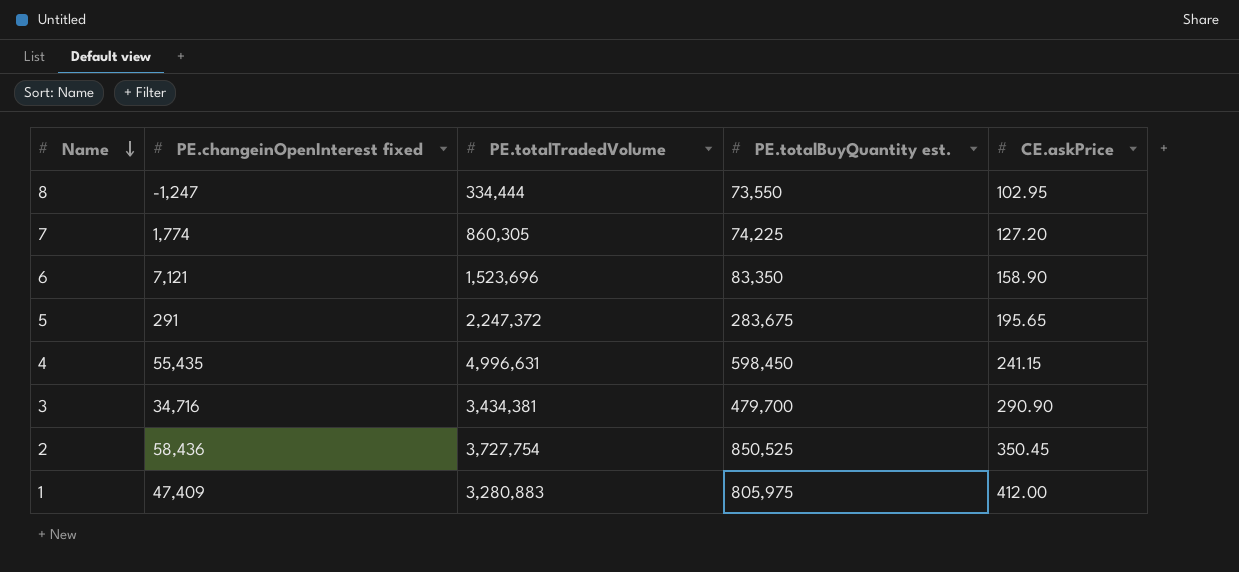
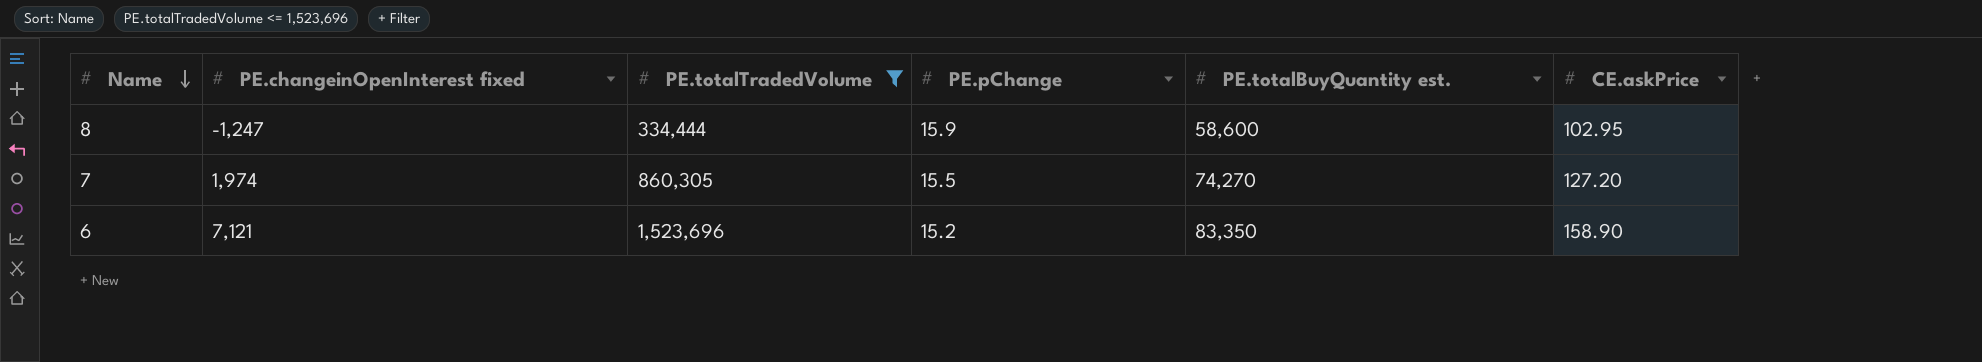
filter: none -> PE.totalTradedVolume <= 1,523,696
column PE.pChange | position: none -> 4
8 | PE.totalBuyQuantity est.: 73,550 -> 58,600
7 | PE.changeinOpenInterest fixed: 1,774 -> 1,974
7 | PE.totalBuyQuantity est.: 74,225 -> 74,270

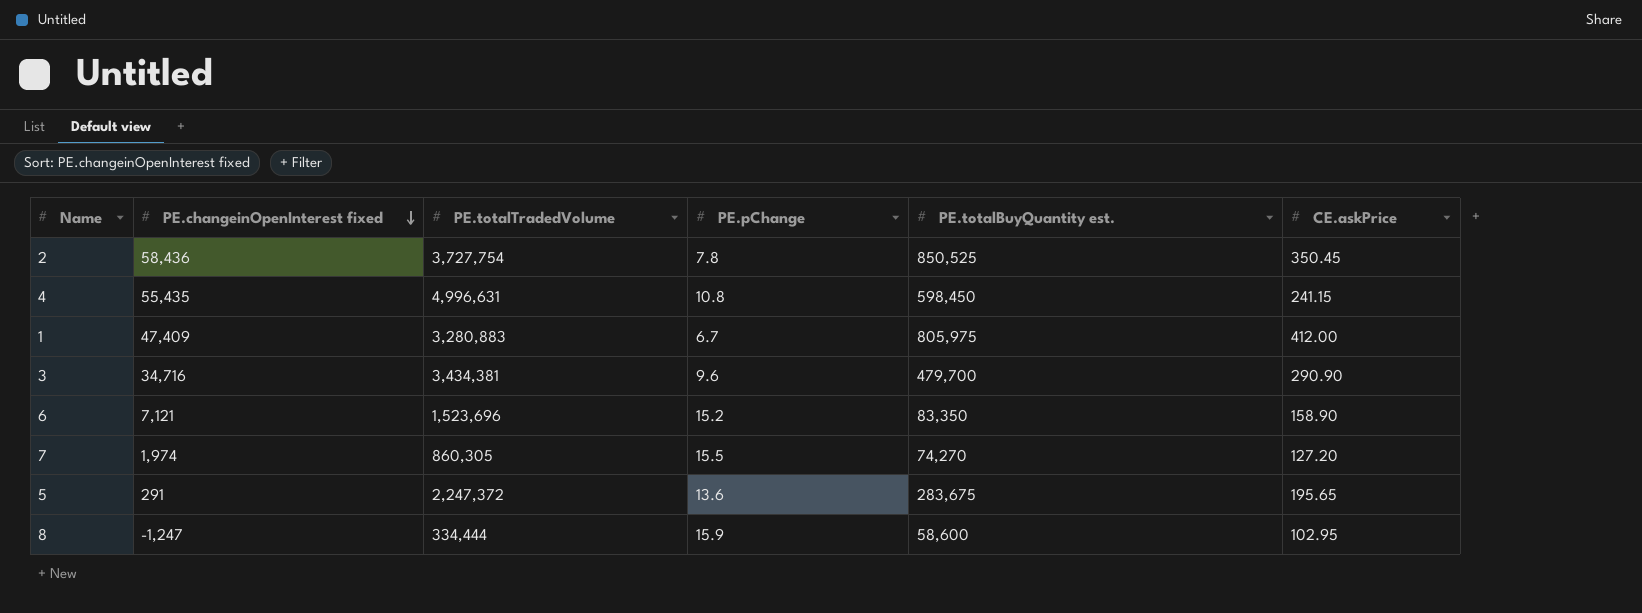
filter: PE.totalTradedVolume <= 1,523,696 -> none
row order: Name descending -> PE.changeinOpenInterest fixed descending

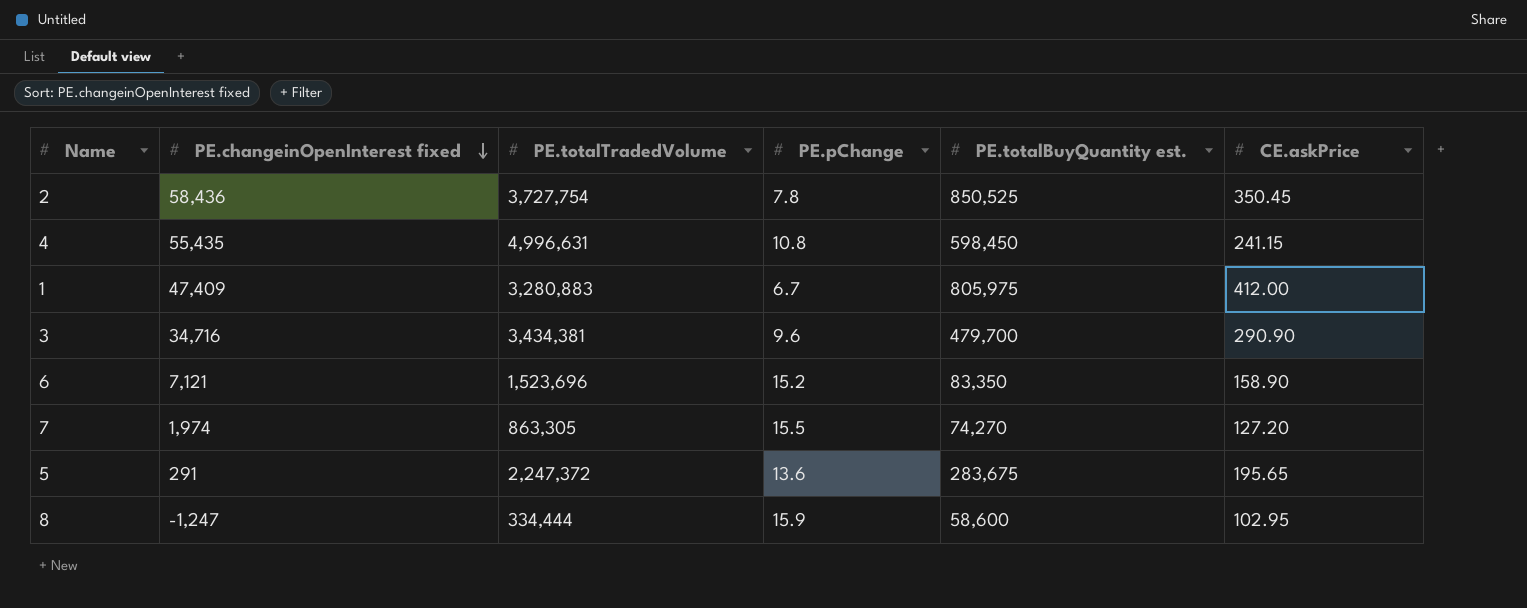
7 | PE.totalTradedVolume: 860,305 -> 863,305

